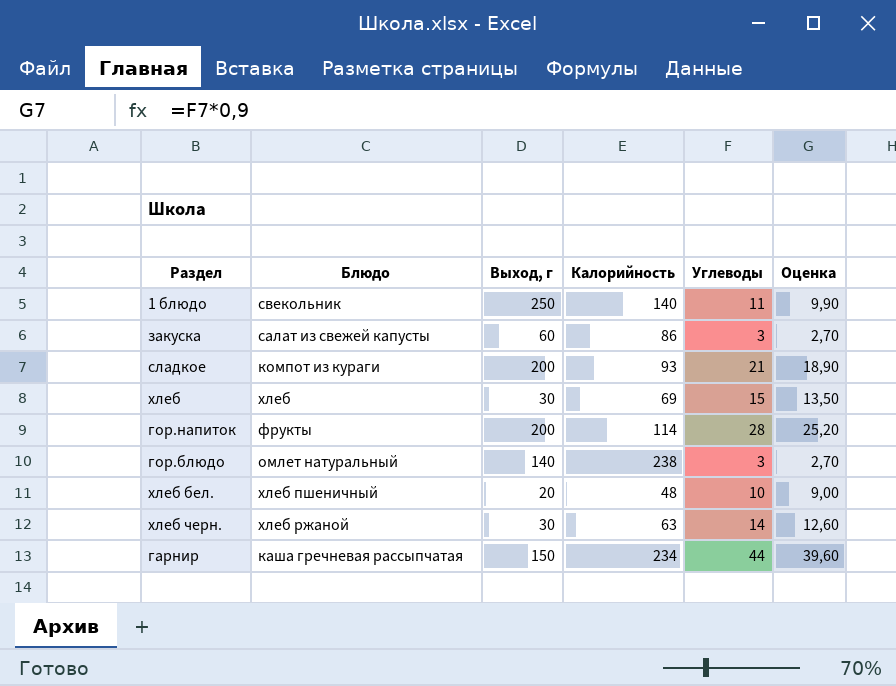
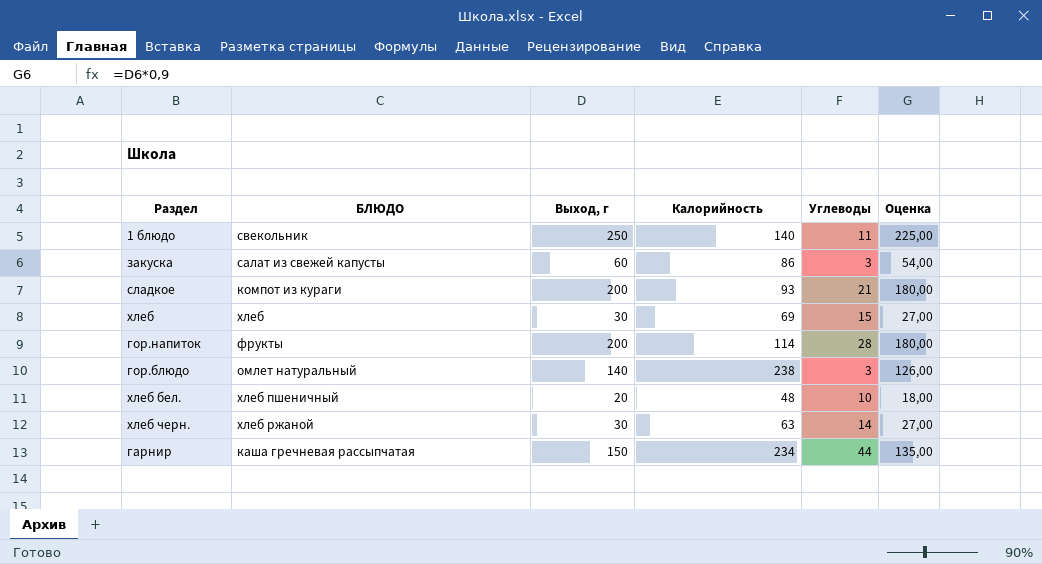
column name: Блюдо -> БЛЮДО
column Оценка | formula: [Углеводы] * 0,9 -> [Выход, г] * 0,9

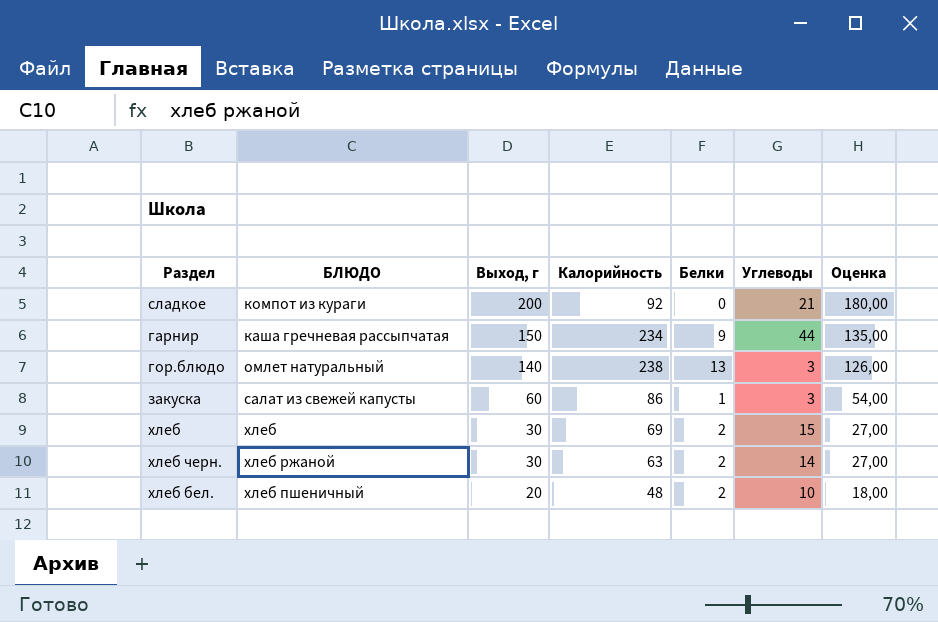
row order: none -> Выход, г descending
column Белки | position: none -> 5
row 1 блюдо: свекольник | 250 | 140 | 11 | 225,00 -> none
row гор.напиток: фрукты | 200 | 114 | 28 | 180,00 -> none
сладкое | Калорийность: 93 -> 92

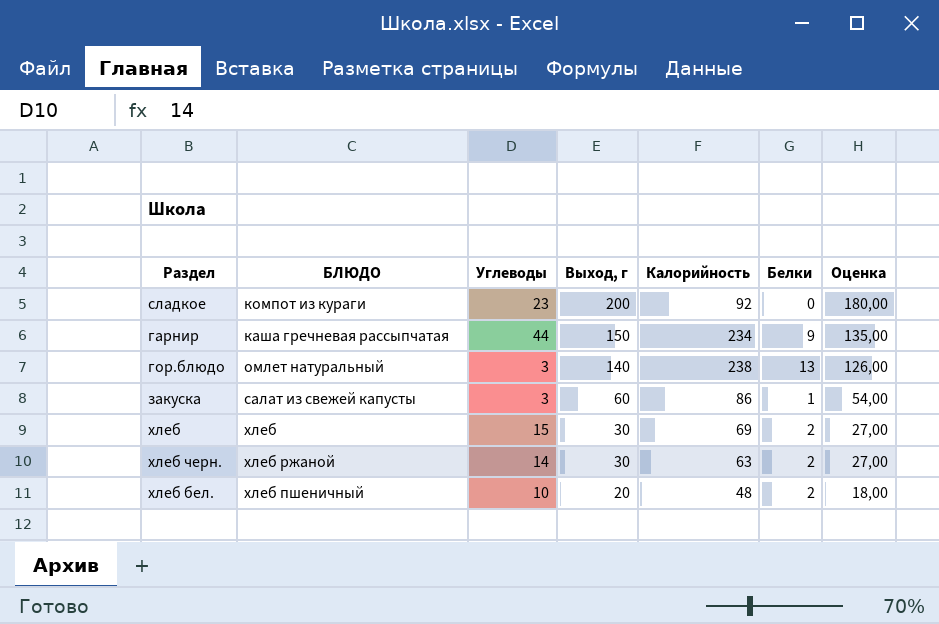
column Углеводы | position: 6 -> 3
сладкое | Углеводы: 21 -> 23

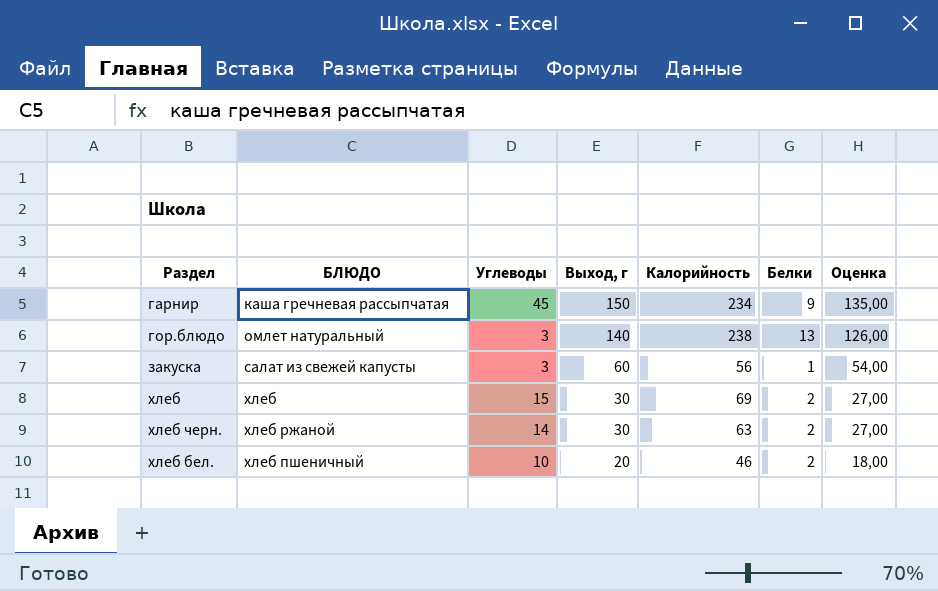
row сладкое: компот из кураги | 23 | 200 | 92 | 0 | 180,00 -> none
гарнир | Углеводы: 44 -> 45
закуска | Калорийность: 86 -> 56
хлеб бел. | Калорийность: 48 -> 46

